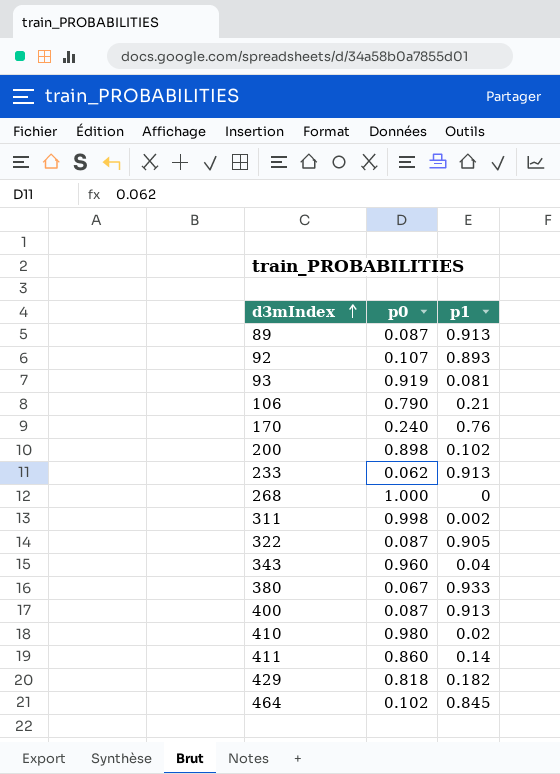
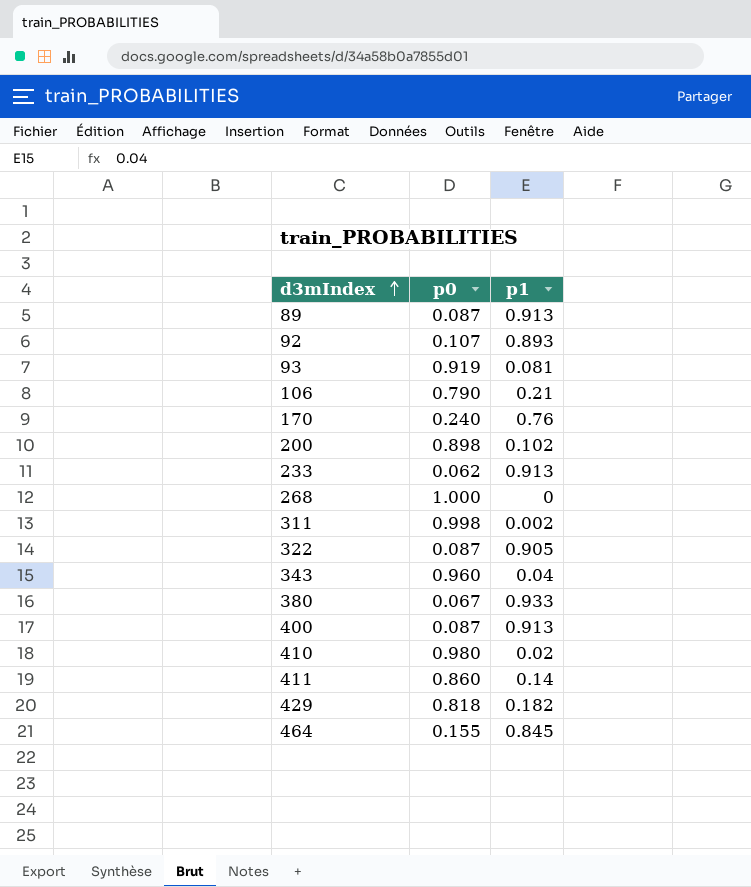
464 | p0: 0.102 -> 0.155

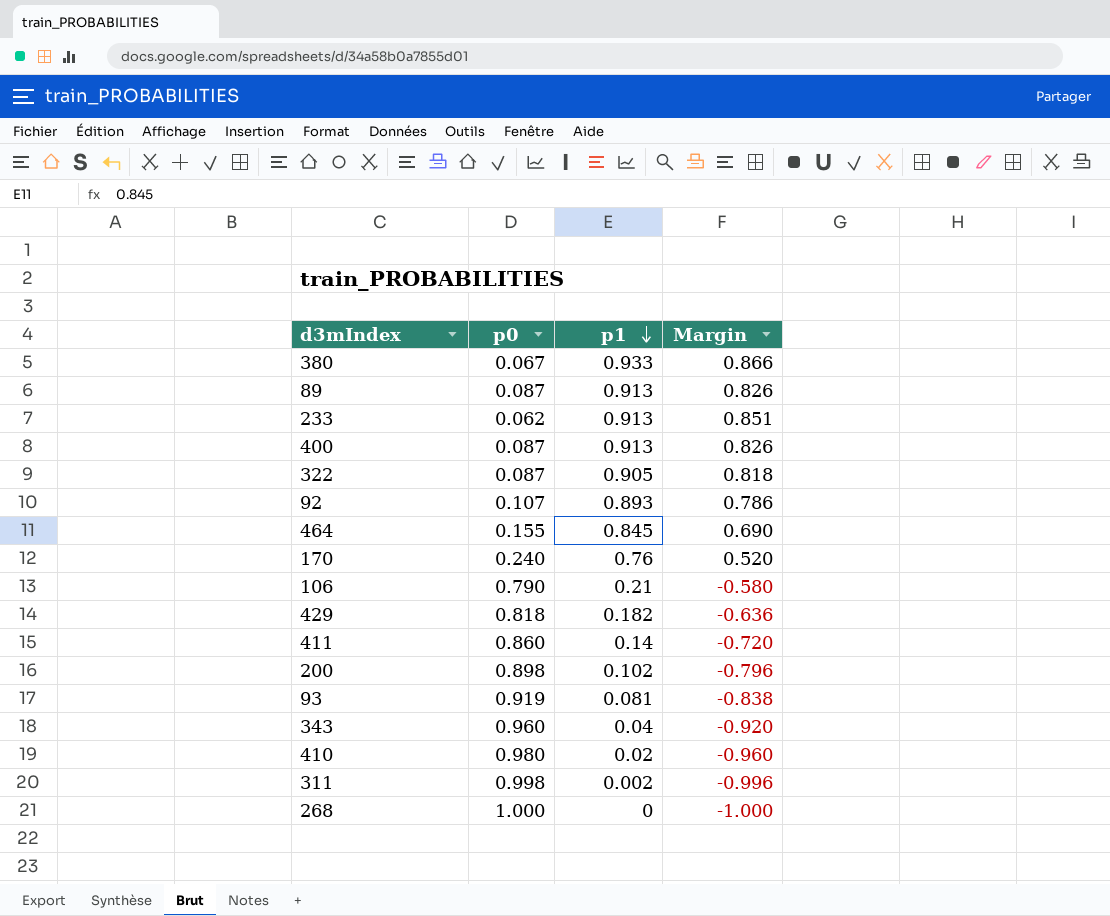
row order: d3mIndex ascending -> p1 descending
column Margin | formula: none -> [p1] - [p0]

